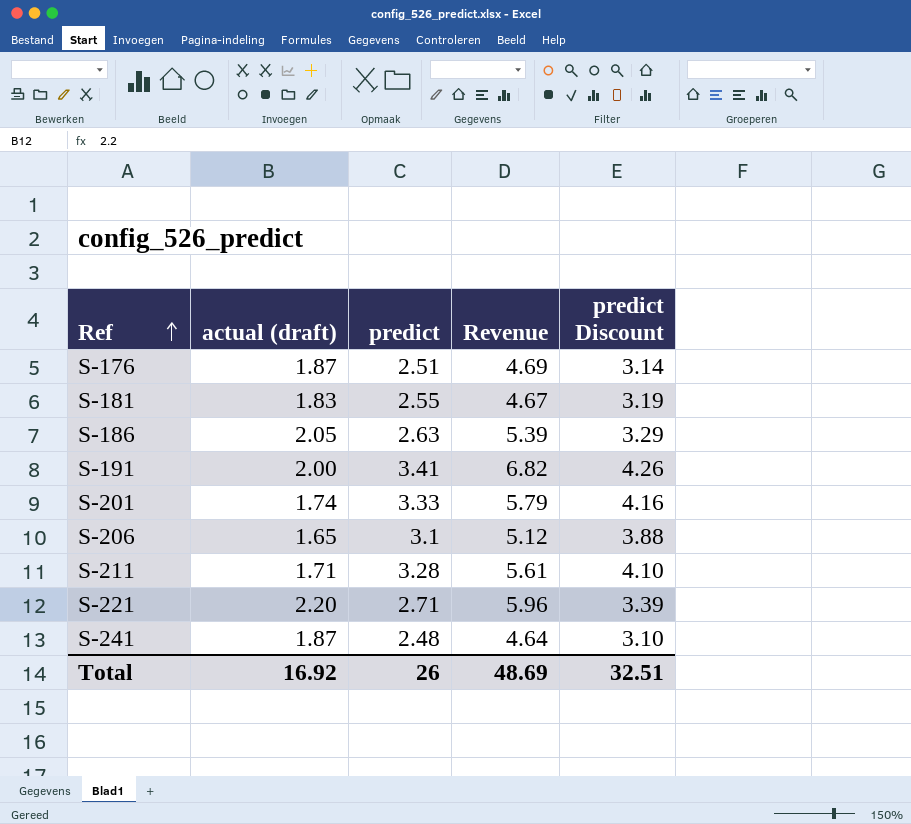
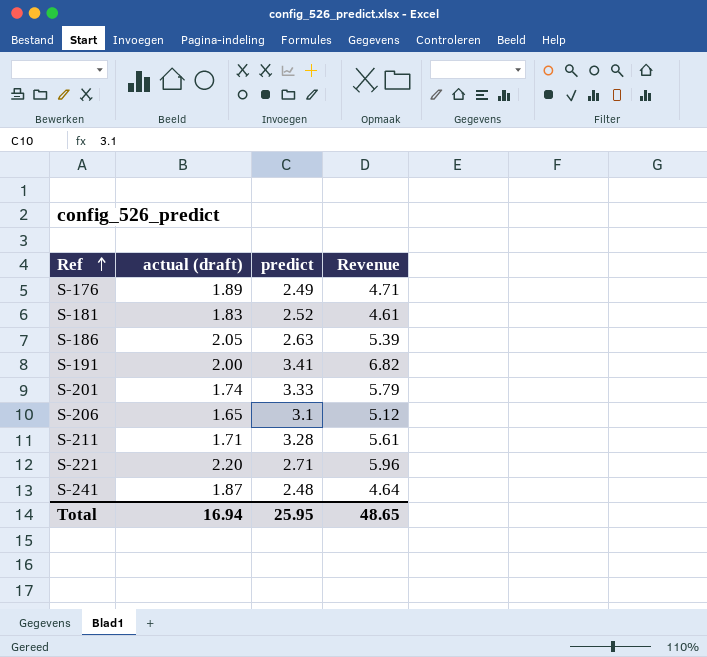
column predict Discount | formula: [predict] * 1.25 -> none
S-176 | actual (draft): 1.87 -> 1.89
S-176 | predict: 2.51 -> 2.49
S-176 | Revenue: 4.69 -> 4.71
S-181 | predict: 2.55 -> 2.52
S-181 | Revenue: 4.67 -> 4.61
Total | actual (draft): 16.92 -> 16.94
Total | predict: 26 -> 25.95
Total | Revenue: 48.69 -> 48.65

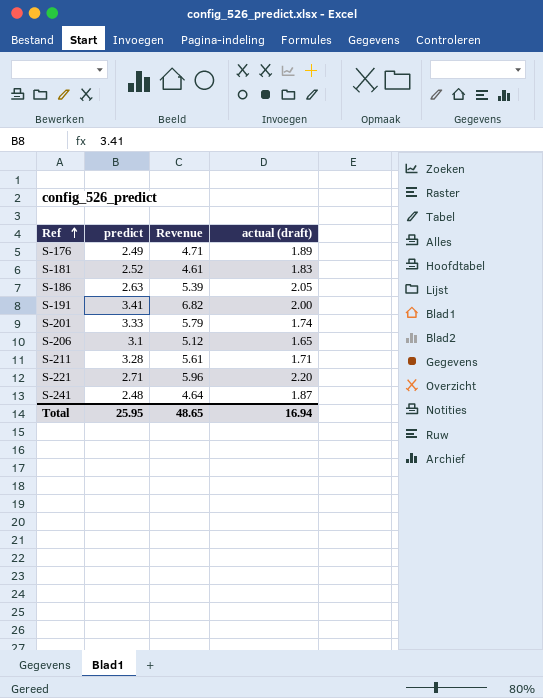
column actual (draft) | position: 2 -> 4

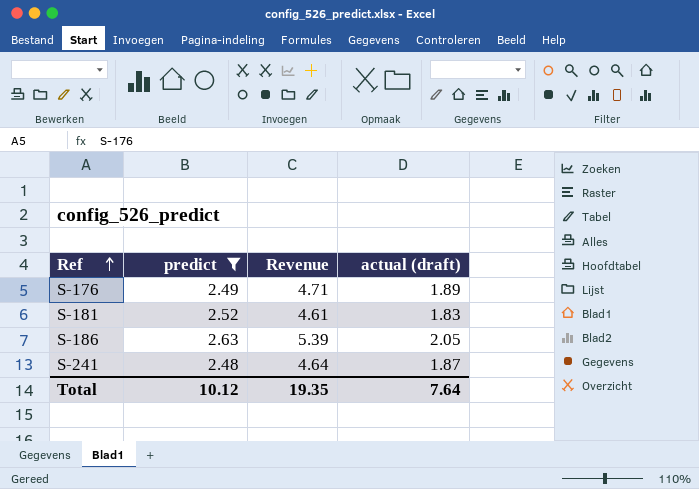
filter: none -> predict <= 2.63
Total | predict: 25.95 -> 10.12
Total | Revenue: 48.65 -> 19.35
Total | actual (draft): 16.94 -> 7.64

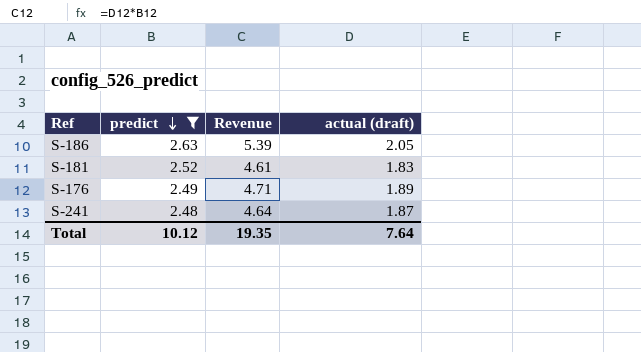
row order: Ref ascending -> predict descending

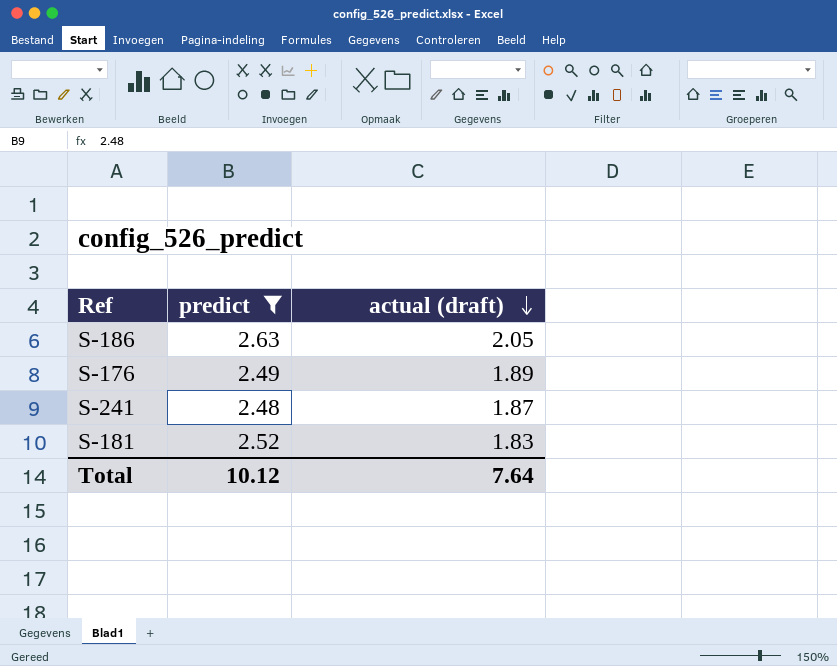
row order: predict descending -> actual (draft) descending
column Revenue | formula: [predict] * [actual (draft)] -> none

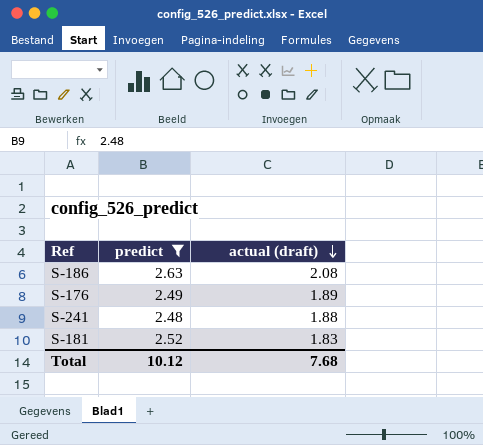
S-186 | actual (draft): 2.05 -> 2.08
S-241 | actual (draft): 1.87 -> 1.88
Total | actual (draft): 7.64 -> 7.68

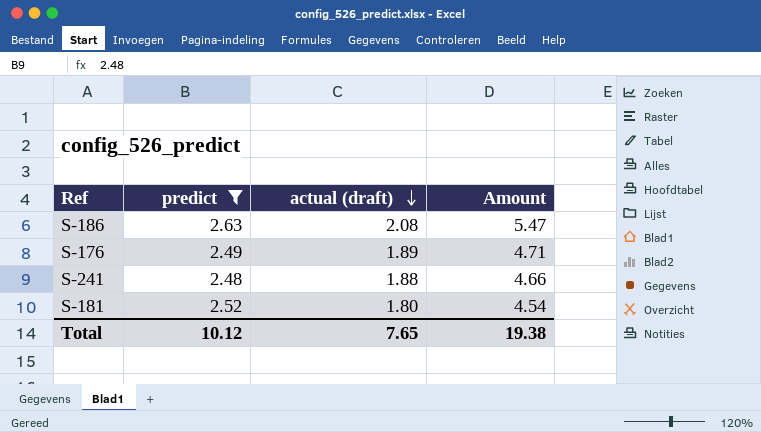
column Amount | formula: none -> [predict] * [actual (draft)]
S-181 | actual (draft): 1.83 -> 1.80
Total | actual (draft): 7.68 -> 7.65

